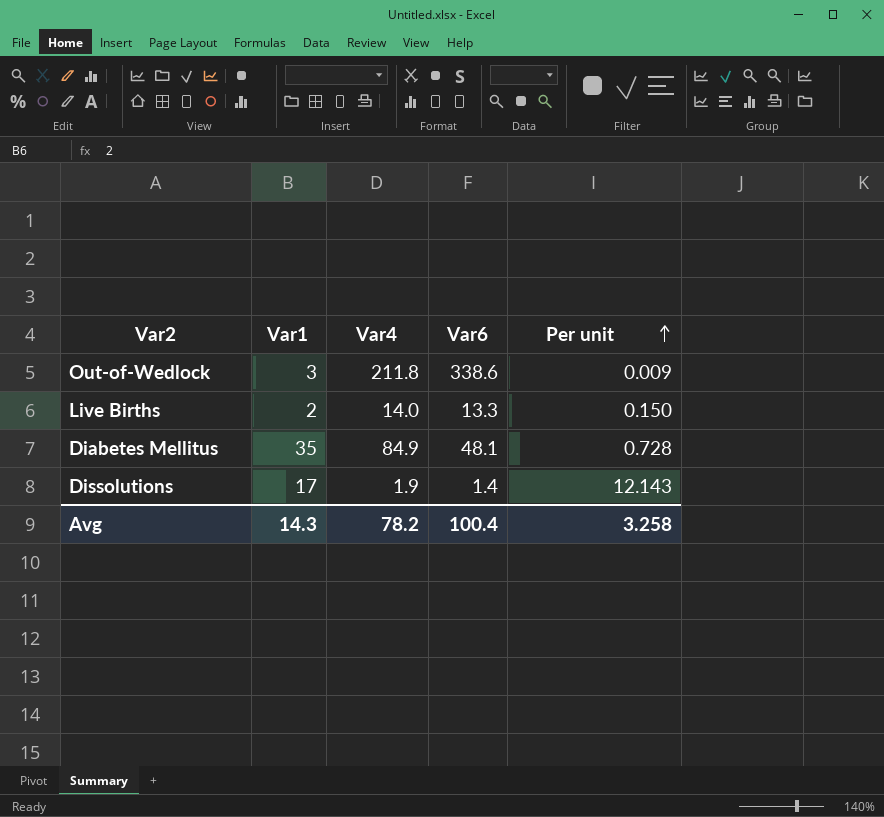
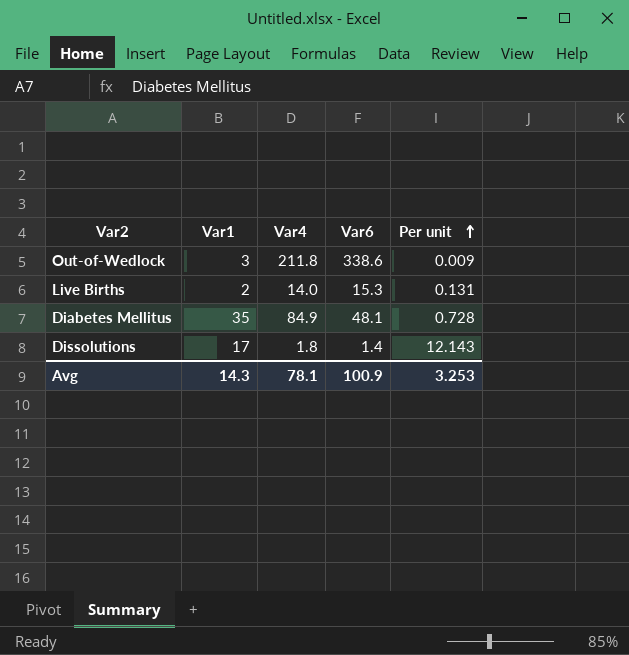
Live Births | Var6: 13.3 -> 15.3
Live Births | Per unit: 0.150 -> 0.131
Dissolutions | Var4: 1.9 -> 1.8
Avg | Var4: 78.2 -> 78.1
Avg | Var6: 100.4 -> 100.9
Avg | Per unit: 3.258 -> 3.253

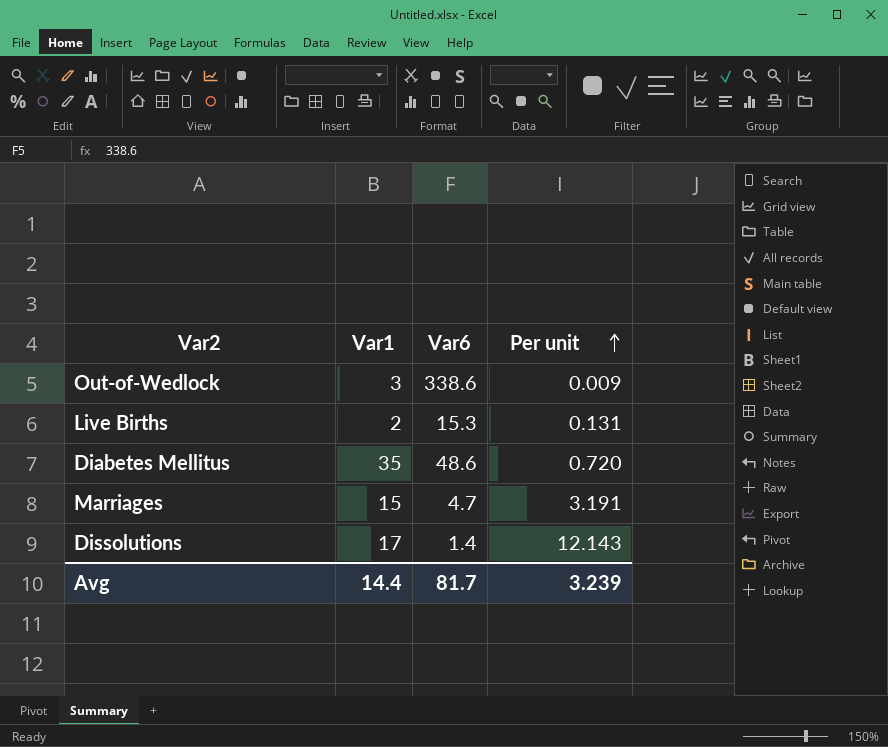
column Var4 | position: 3 -> none
Diabetes Mellitus | Var6: 48.1 -> 48.6
Diabetes Mellitus | Per unit: 0.728 -> 0.720
row Marriages: none -> 15 | 4.7 | 3.191
Avg | Var1: 14.3 -> 14.4
Avg | Var6: 100.9 -> 81.7
Avg | Per unit: 3.253 -> 3.239

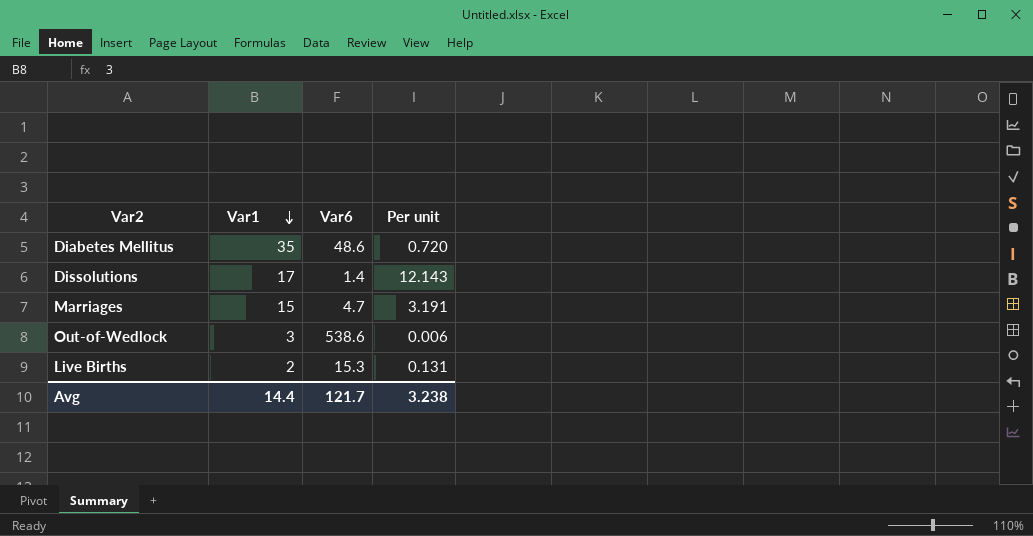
row order: Per unit ascending -> Var1 descending
Out-of-Wedlock | Var6: 338.6 -> 538.6
Out-of-Wedlock | Per unit: 0.009 -> 0.006
Avg | Var6: 81.7 -> 121.7
Avg | Per unit: 3.239 -> 3.238

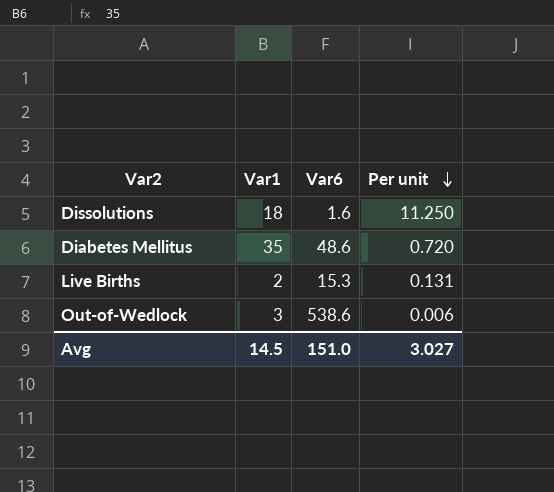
row order: Var1 descending -> Per unit descending
row Marriages: 15 | 4.7 | 3.191 -> none
Dissolutions | Var1: 17 -> 18
Dissolutions | Var6: 1.4 -> 1.6
Dissolutions | Per unit: 12.143 -> 11.250
Avg | Var1: 14.4 -> 14.5
Avg | Var6: 121.7 -> 151.0
Avg | Per unit: 3.238 -> 3.027

